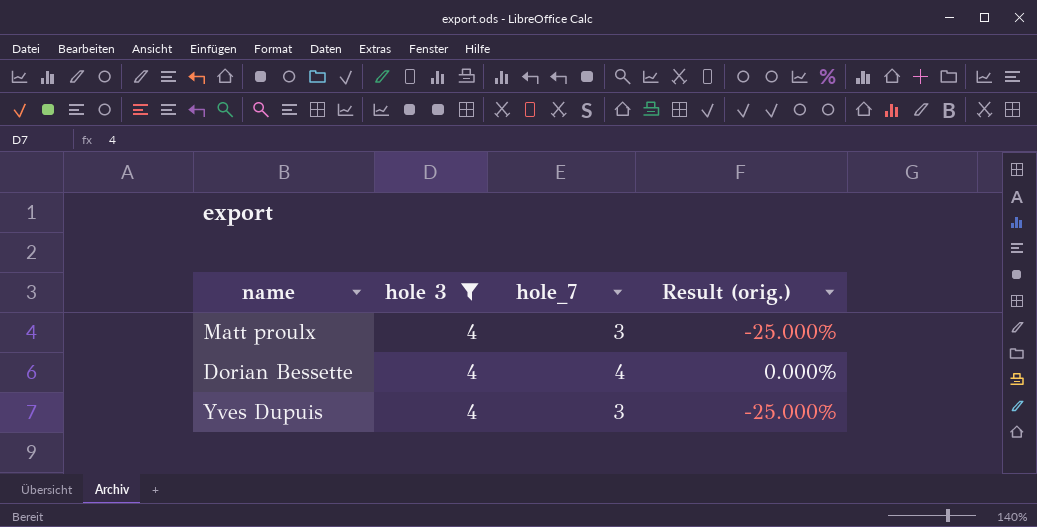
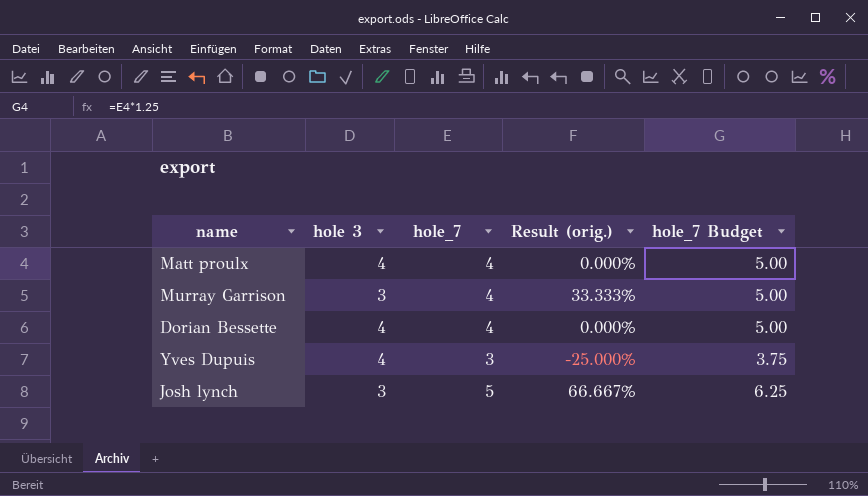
filter: hole 3 = 4 -> none
column hole_7 Budget | formula: none -> [hole_7] * 1.25
Matt proulx | hole_7: 3 -> 4
Matt proulx | Result (orig.): -25.000% -> 0.000%

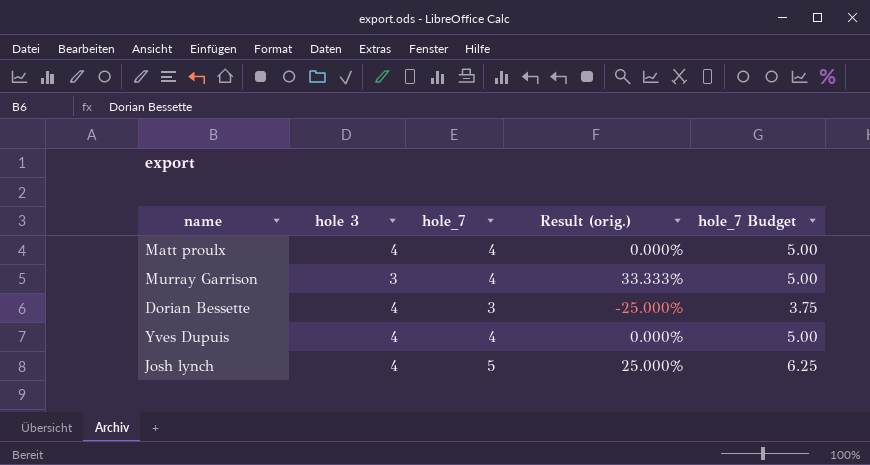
Dorian Bessette | hole_7: 4 -> 3
Dorian Bessette | Result (orig.): 0.000% -> -25.000%
Dorian Bessette | hole_7 Budget: 5.00 -> 3.75
Yves Dupuis | hole_7: 3 -> 4
Yves Dupuis | Result (orig.): -25.000% -> 0.000%
Yves Dupuis | hole_7 Budget: 3.75 -> 5.00
Josh lynch | hole 3: 3 -> 4
Josh lynch | Result (orig.): 66.667% -> 25.000%

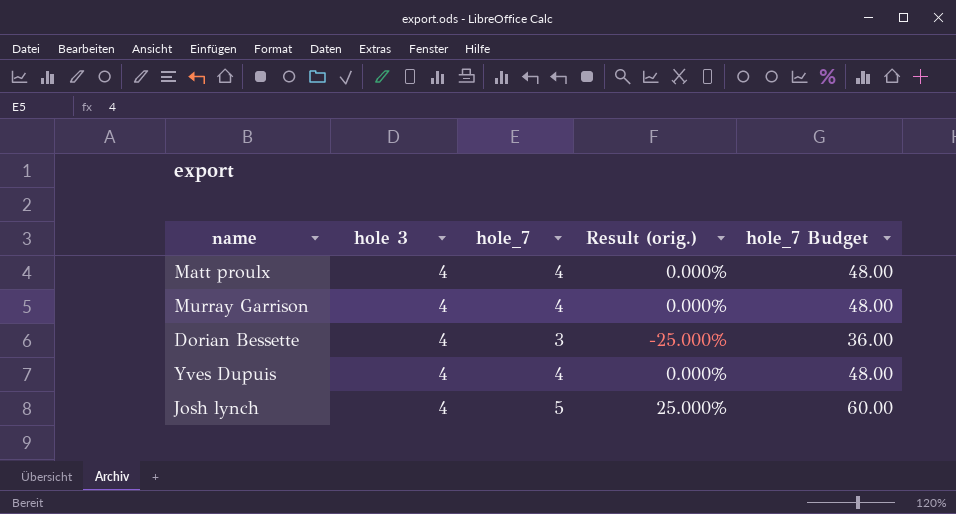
column hole_7 Budget | formula: [hole_7] * 1.25 -> [hole_7] * 12
Murray Garrison | hole 3: 3 -> 4
Murray Garrison | Result (orig.): 33.333% -> 0.000%

